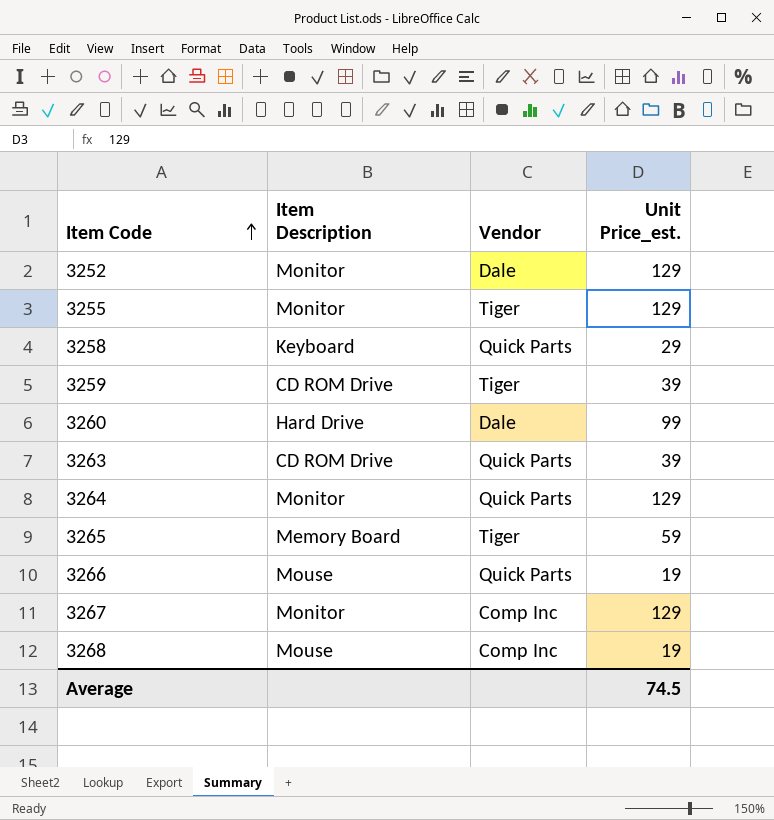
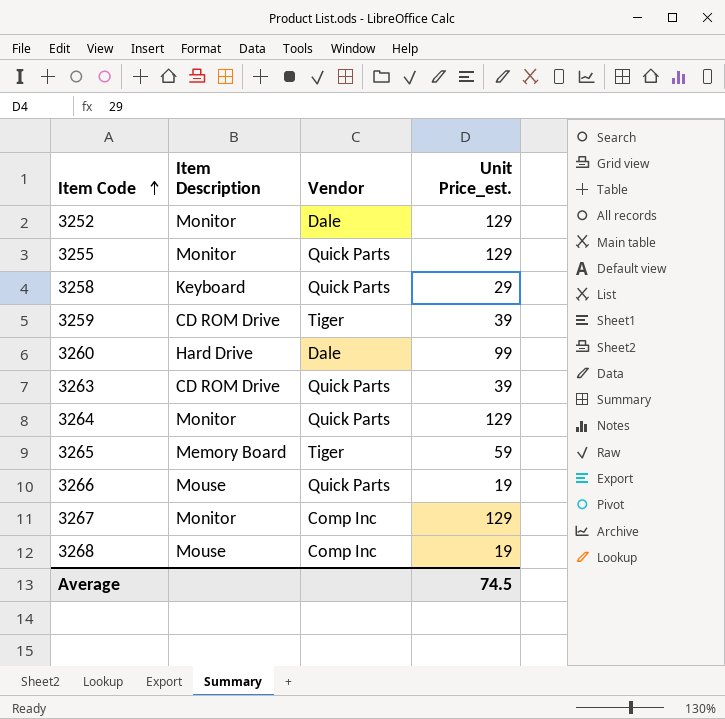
3255 | Vendor: Tiger -> Quick Parts

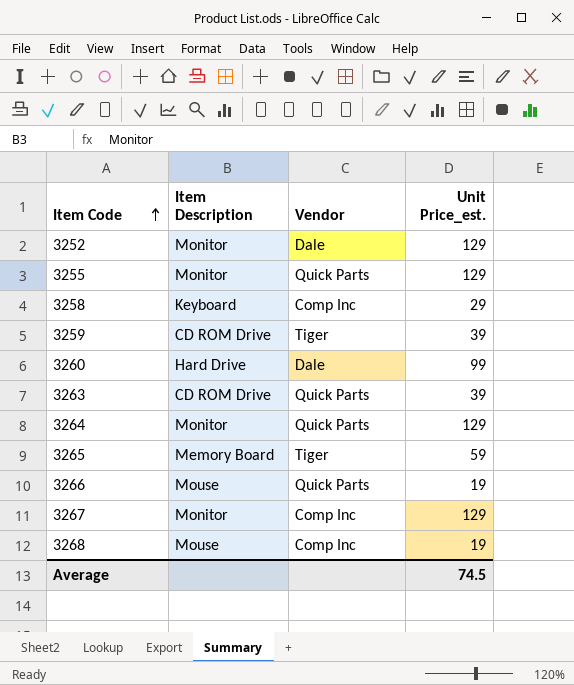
3258 | Vendor: Quick Parts -> Comp Inc

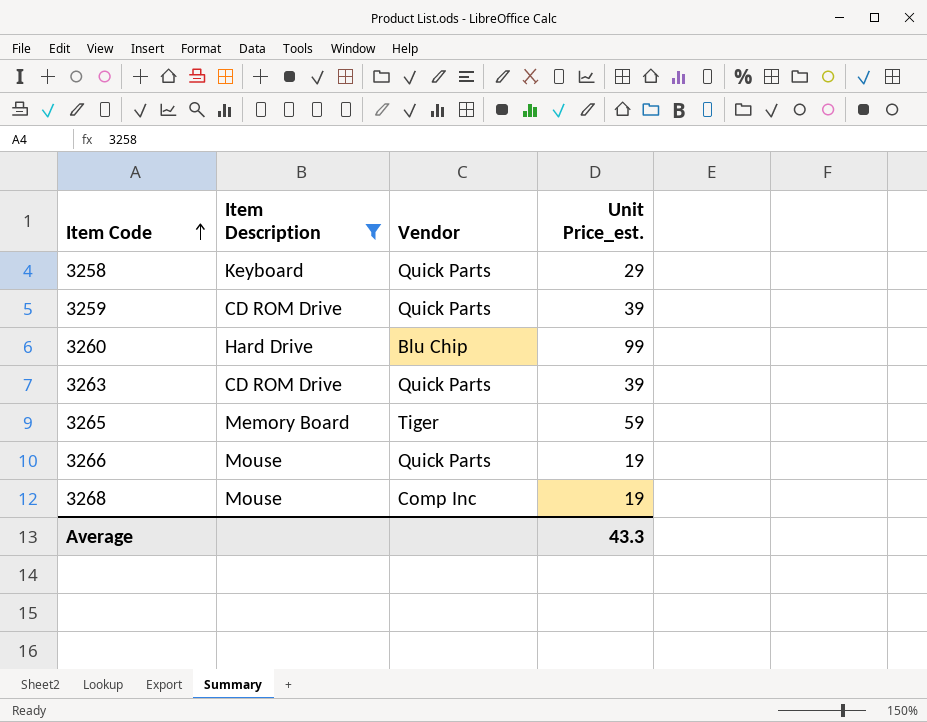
filter: none -> Item Description != Monitor
3258 | Vendor: Comp Inc -> Quick Parts
3259 | Vendor: Tiger -> Quick Parts
3260 | Vendor: Dale -> Blu Chip
Average | Unit Price_est.: 74.5 -> 43.3

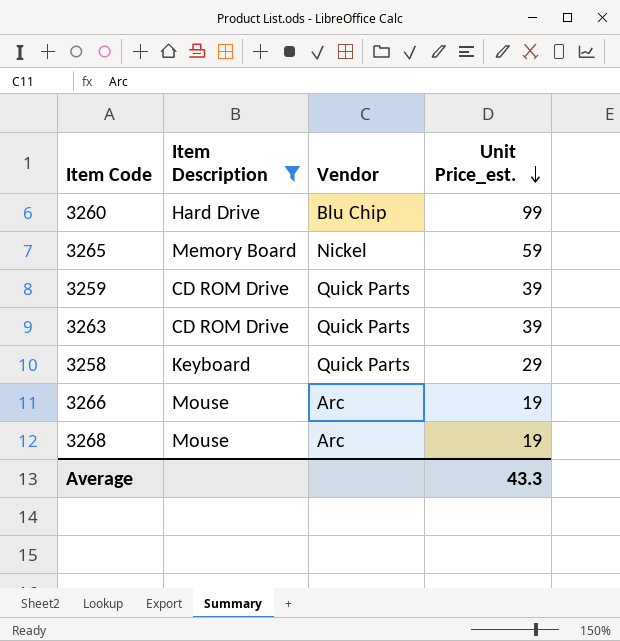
row order: Item Code ascending -> Unit Price_est. descending
3265 | Vendor: Tiger -> Nickel
3266 | Vendor: Quick Parts -> Arc
3268 | Vendor: Comp Inc -> Arc

